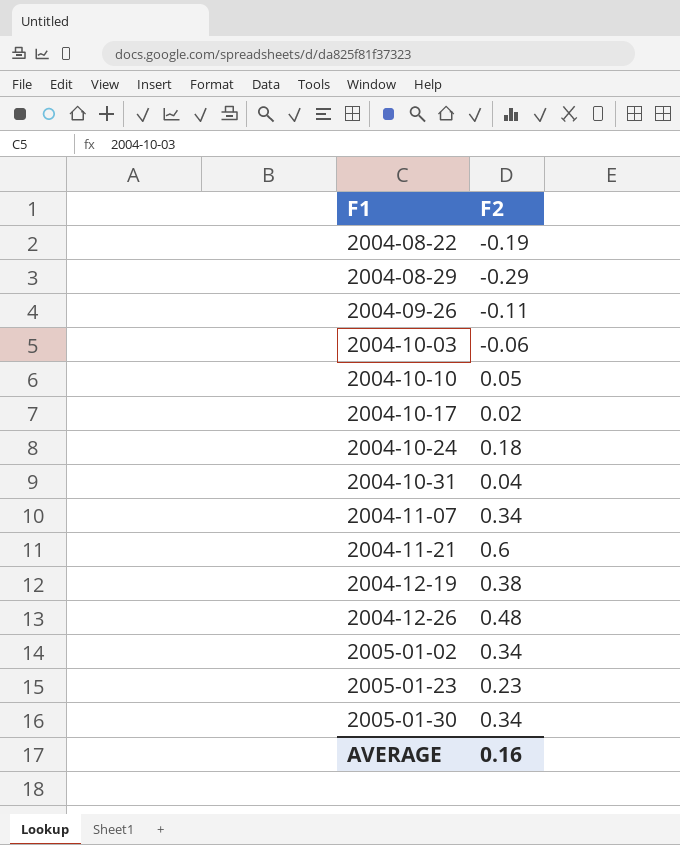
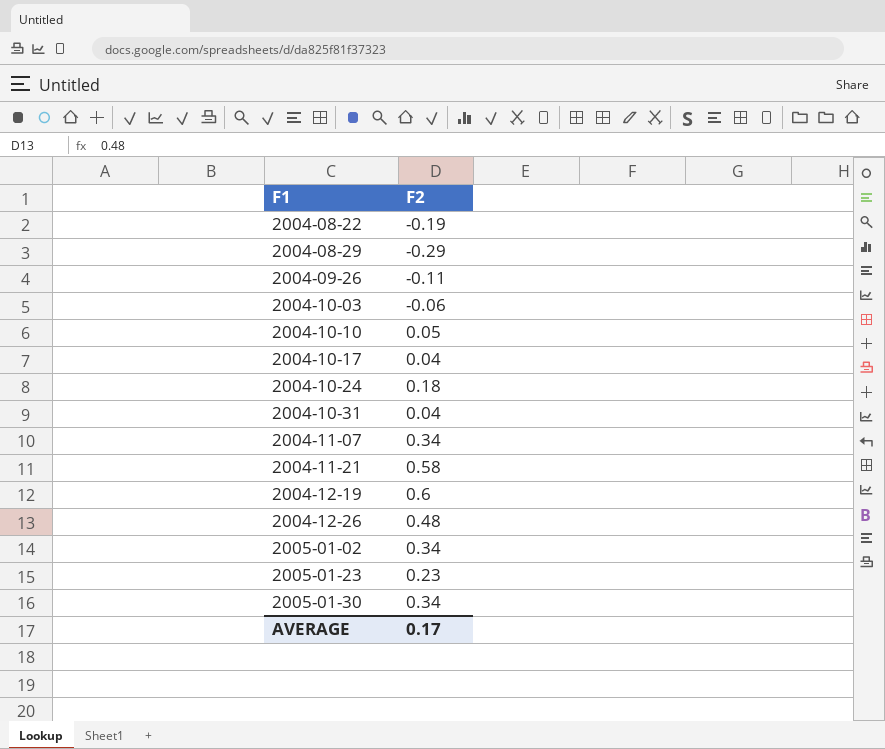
2004-10-17 | F2: 0.02 -> 0.04
2004-11-21 | F2: 0.6 -> 0.58
2004-12-19 | F2: 0.38 -> 0.6
AVERAGE | F2: 0.16 -> 0.17

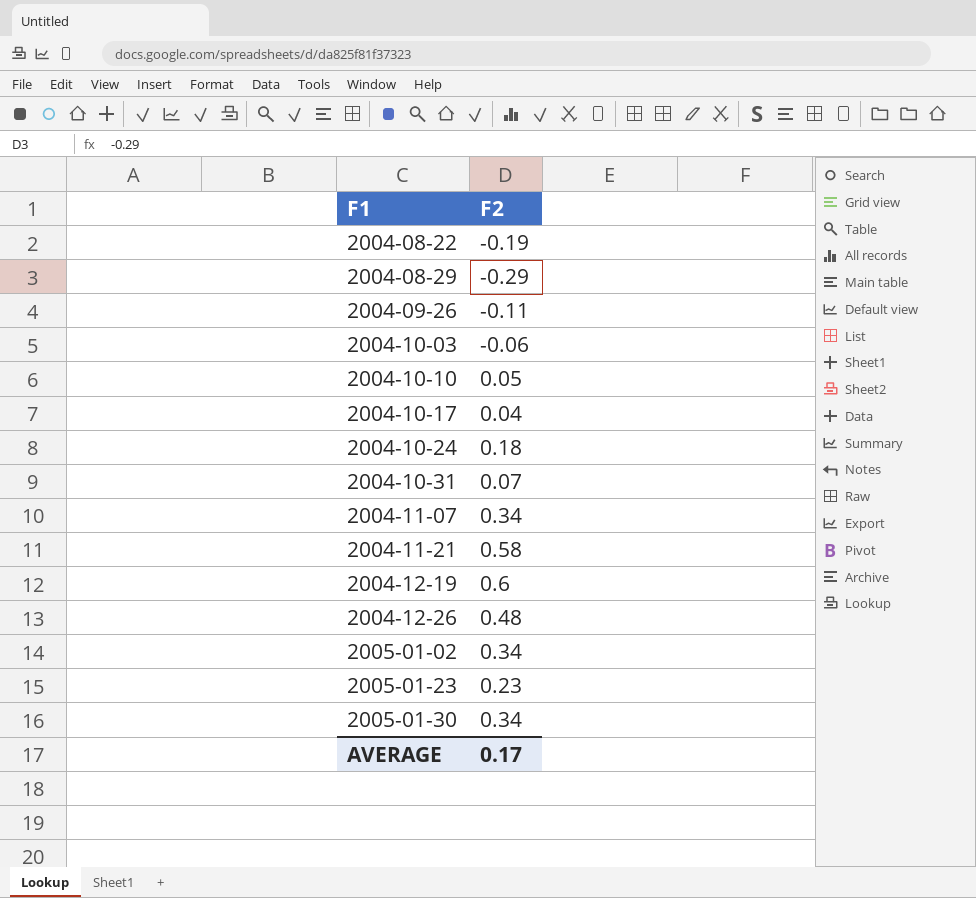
2004-10-31 | F2: 0.04 -> 0.07

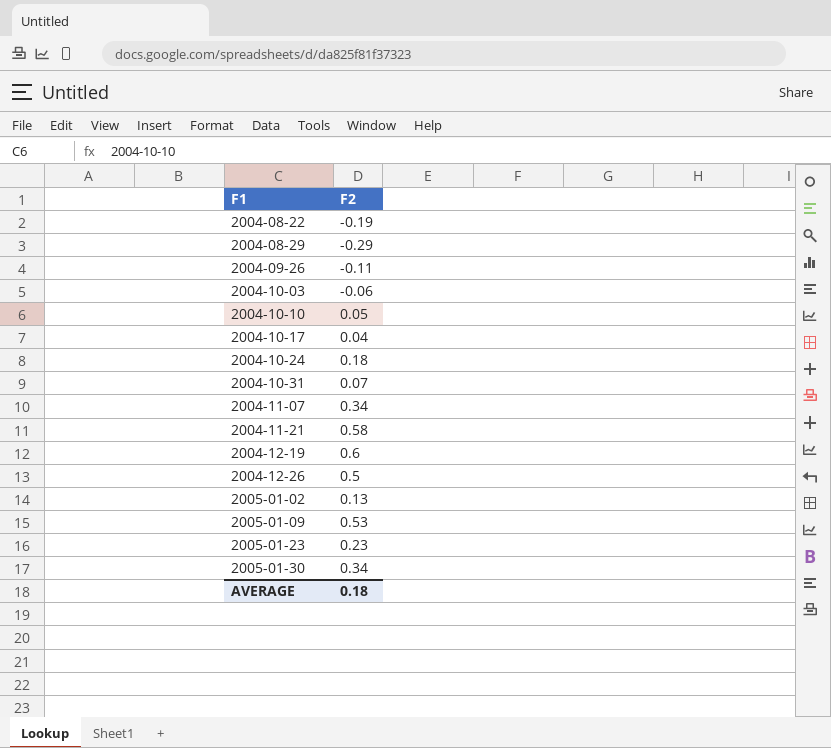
2004-12-26 | F2: 0.48 -> 0.5
2005-01-02 | F2: 0.34 -> 0.13
row 2005-01-09: none -> 0.53
AVERAGE | F2: 0.17 -> 0.18

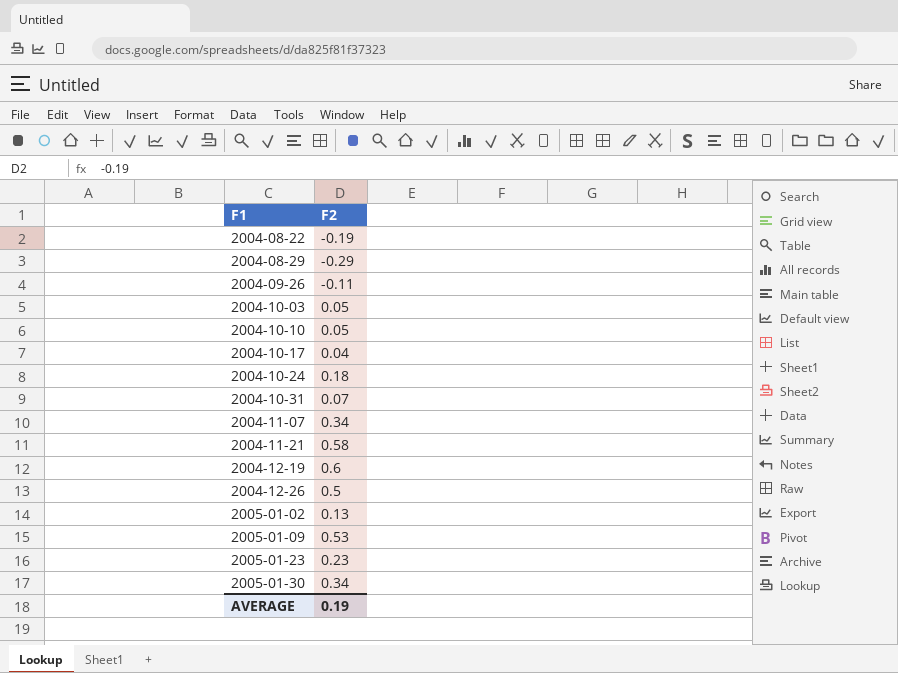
2004-10-03 | F2: -0.06 -> 0.05
AVERAGE | F2: 0.18 -> 0.19

